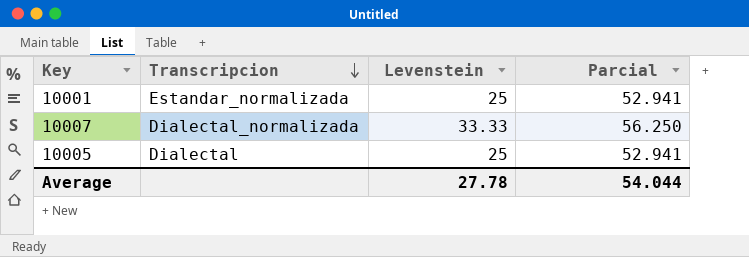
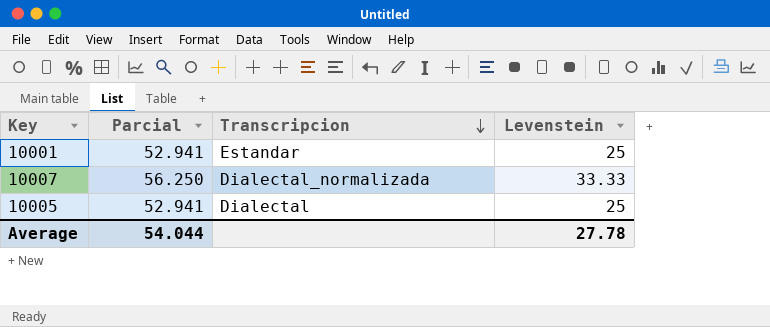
column Parcial | position: 4 -> 2
10001 | Transcripcion: Estandar_normalizada -> Estandar

